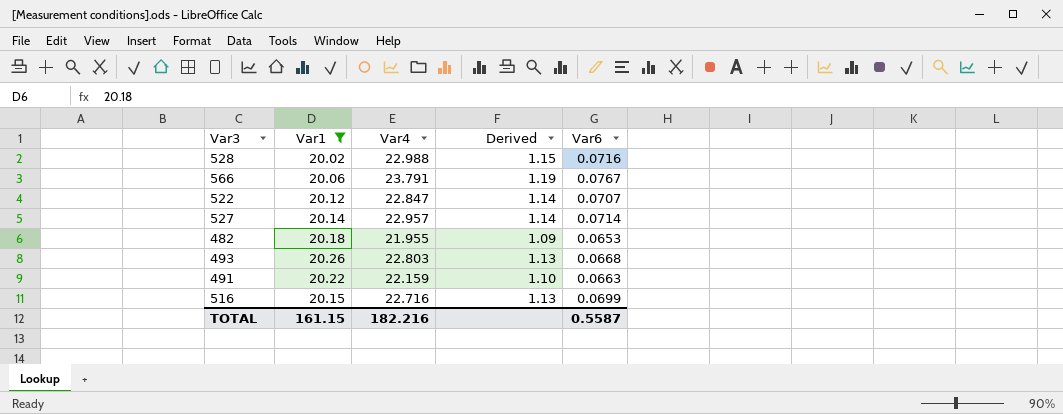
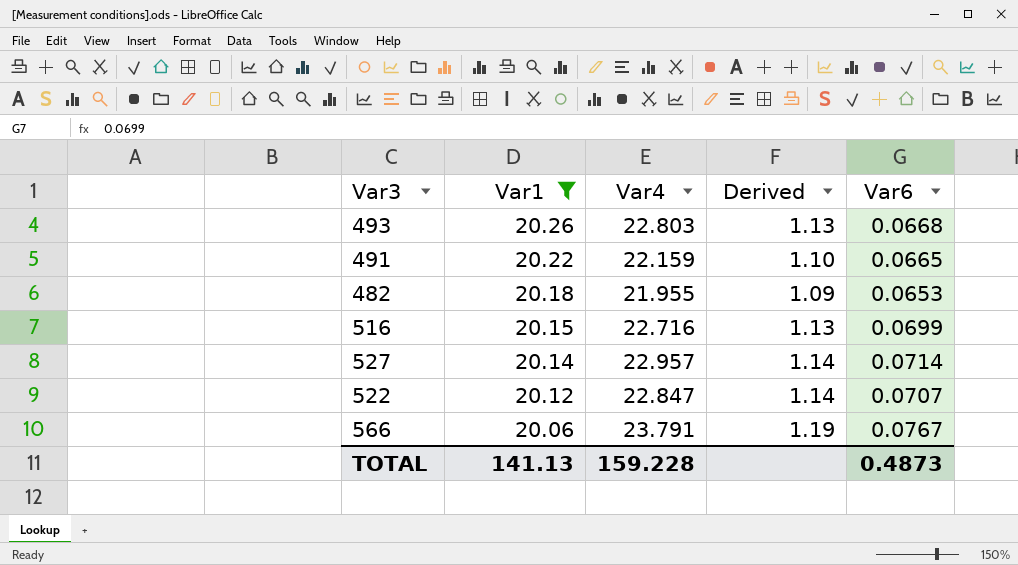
row order: none -> Var1 descending
row 528: 20.02 | 22.988 | 1.15 | 0.0716 -> none
491 | Var6: 0.0663 -> 0.0665
TOTAL | Var1: 161.15 -> 141.13
TOTAL | Var4: 182.216 -> 159.228
TOTAL | Var6: 0.5587 -> 0.4873

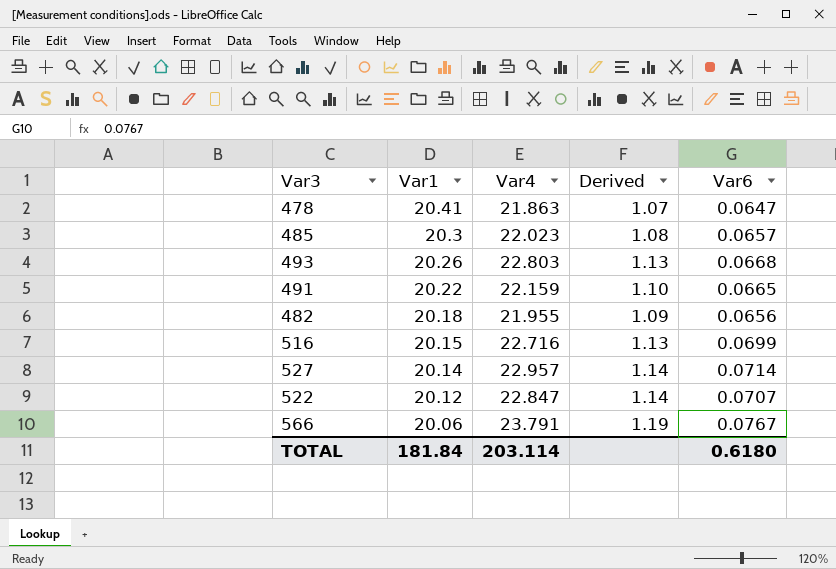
filter: Var1 <= 20.26 -> none
482 | Var6: 0.0653 -> 0.0656
TOTAL | Var1: 141.13 -> 181.84
TOTAL | Var4: 159.228 -> 203.114
TOTAL | Var6: 0.4873 -> 0.6180

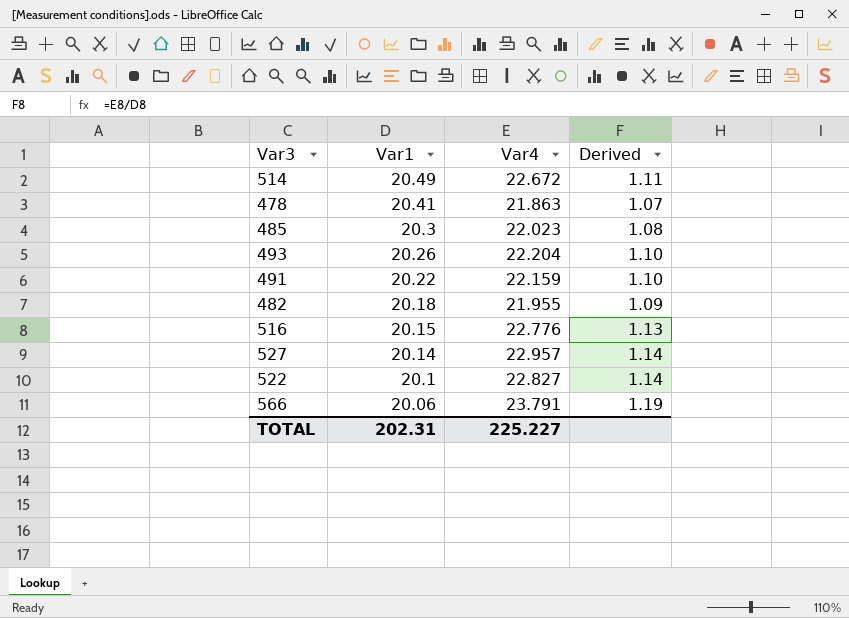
column Var6 | position: 5 -> none
row 514: none -> 20.49 | 22.672 | 1.11
493 | Var4: 22.803 -> 22.204
493 | Derived: 1.13 -> 1.10
516 | Var4: 22.716 -> 22.776
522 | Var1: 20.12 -> 20.1
522 | Var4: 22.847 -> 22.827
TOTAL | Var1: 181.84 -> 202.31
TOTAL | Var4: 203.114 -> 225.227

